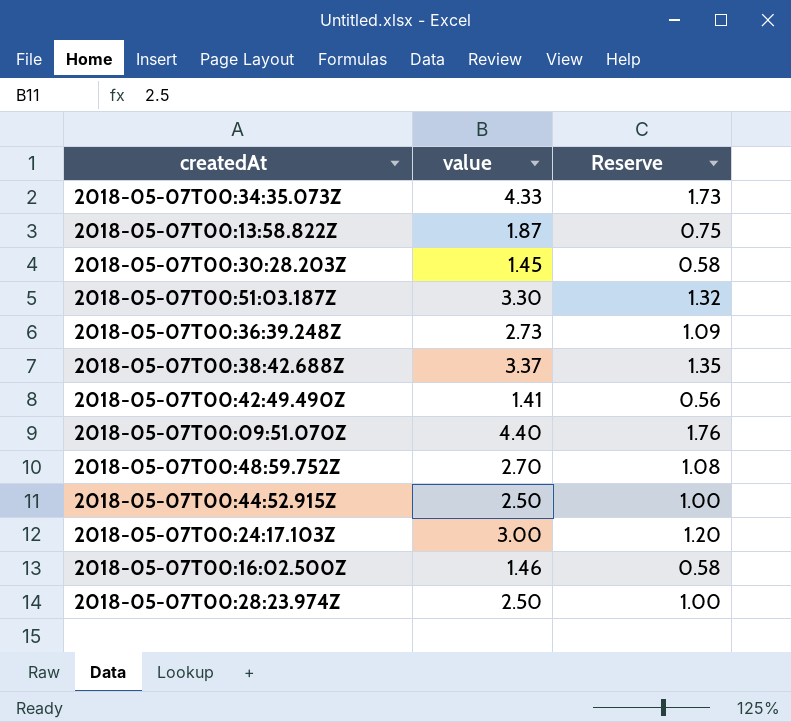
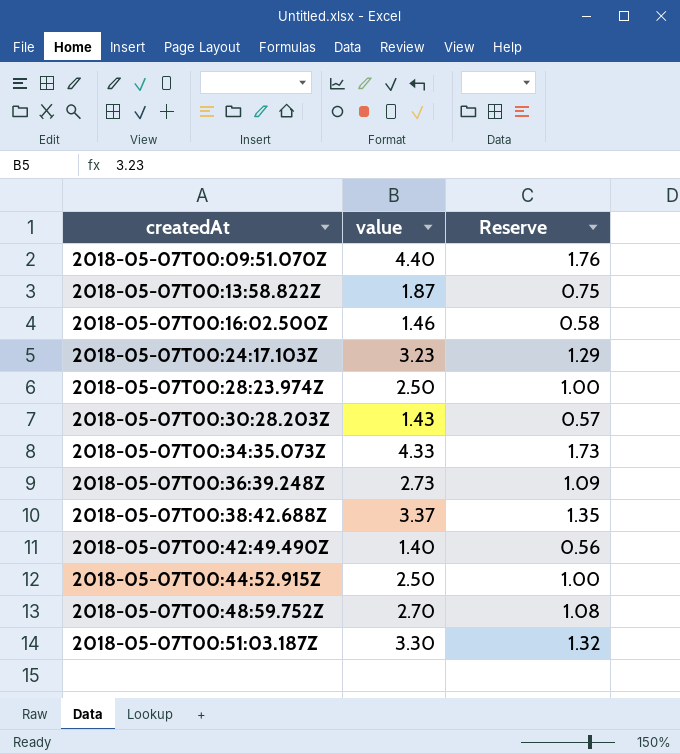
row order: none -> createdAt ascending
2018-05-07T00:24:17.103Z | value: 3.00 -> 3.23
2018-05-07T00:24:17.103Z | Reserve: 1.20 -> 1.29
2018-05-07T00:30:28.203Z | value: 1.45 -> 1.43
2018-05-07T00:30:28.203Z | Reserve: 0.58 -> 0.57
2018-05-07T00:42:49.490Z | value: 1.41 -> 1.40

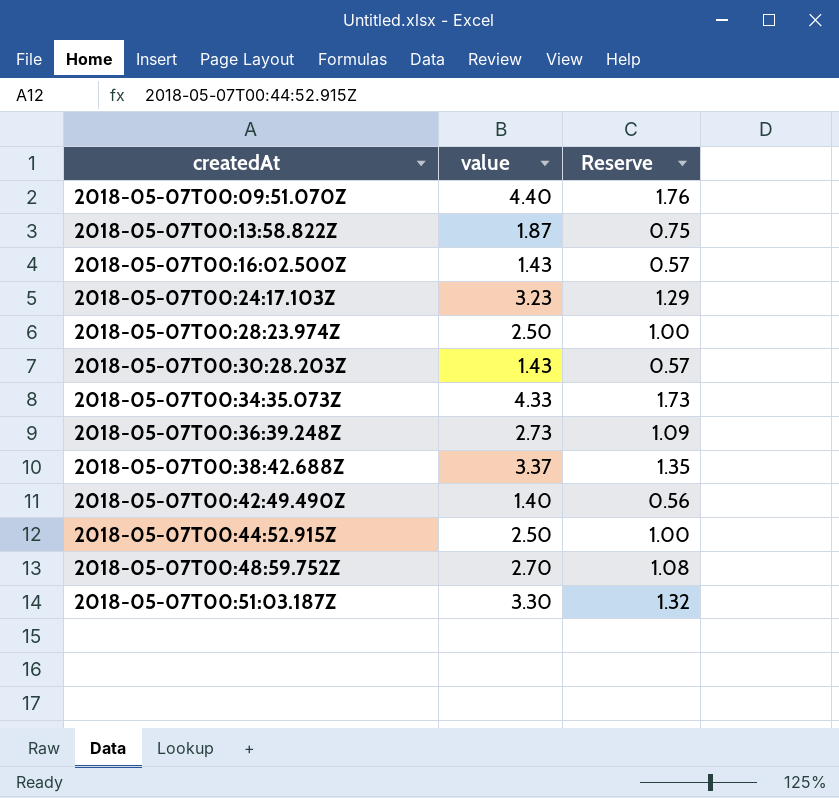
2018-05-07T00:16:02.500Z | value: 1.46 -> 1.43
2018-05-07T00:16:02.500Z | Reserve: 0.58 -> 0.57

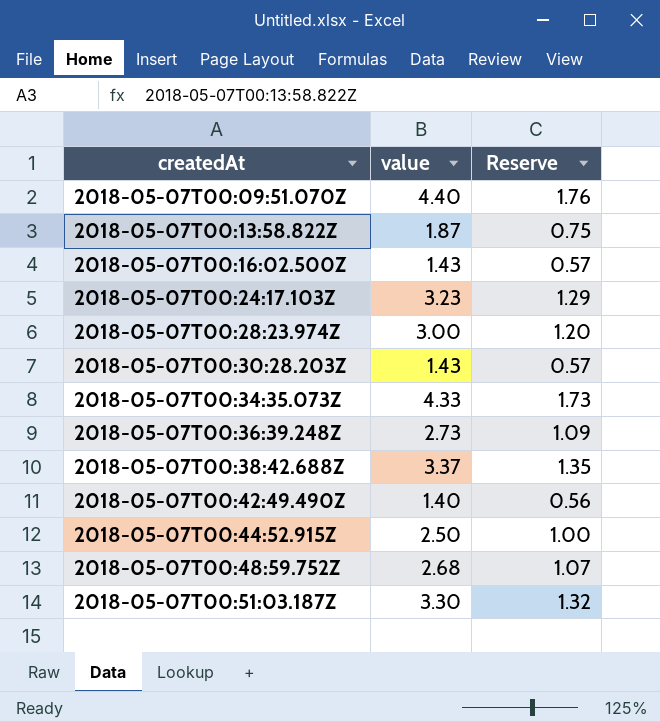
2018-05-07T00:28:23.974Z | value: 2.50 -> 3.00
2018-05-07T00:28:23.974Z | Reserve: 1.00 -> 1.20
2018-05-07T00:48:59.752Z | value: 2.70 -> 2.68
2018-05-07T00:48:59.752Z | Reserve: 1.08 -> 1.07

